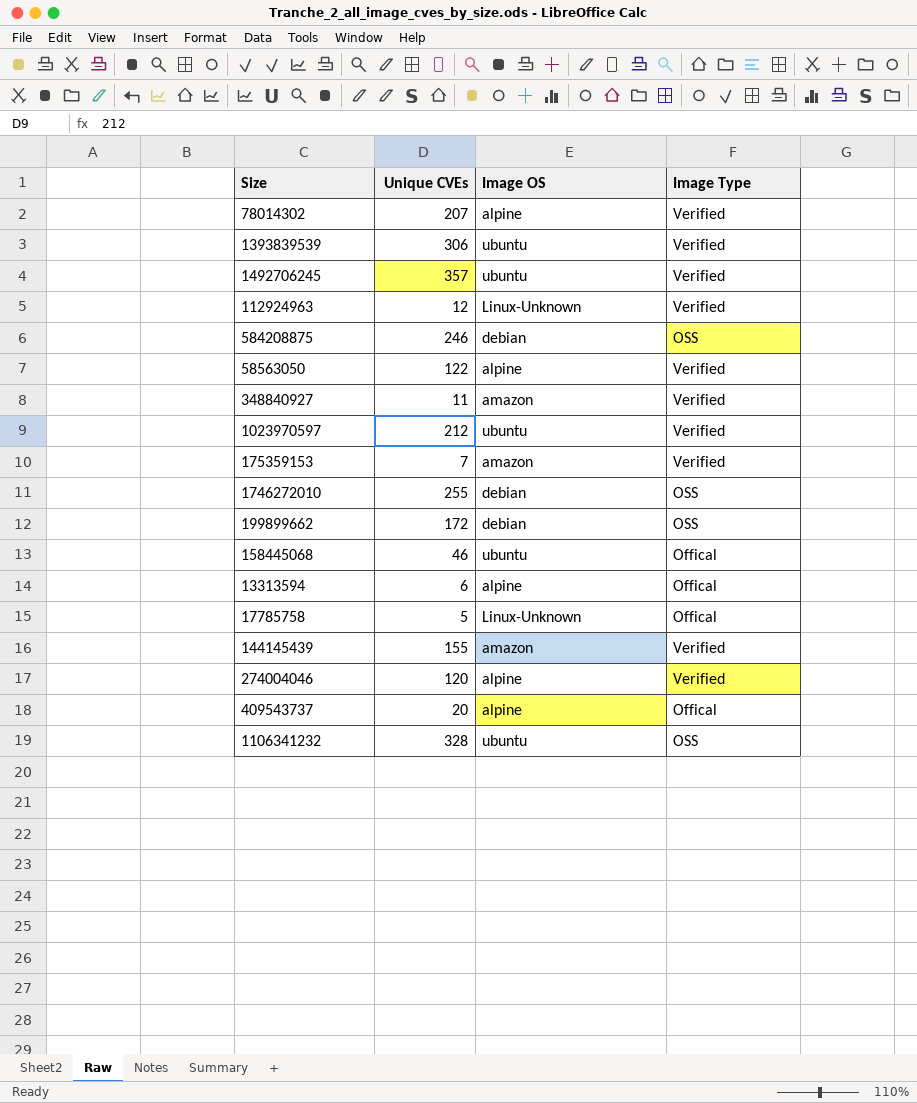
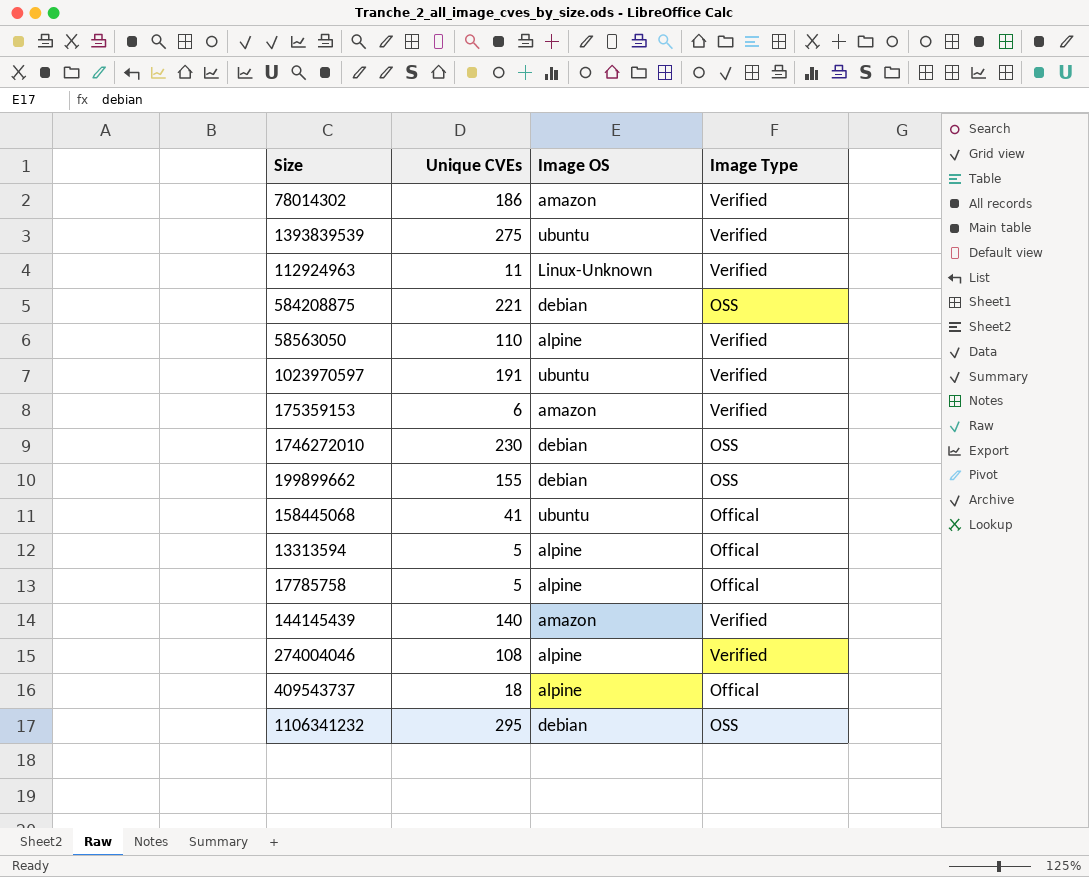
row 1492706245: 357 | ubuntu | Verified -> none
row 348840927: 11 | amazon | Verified -> none
78014302 | Unique CVEs: 207 -> 186
78014302 | Image OS: alpine -> amazon
1393839539 | Unique CVEs: 306 -> 275
112924963 | Unique CVEs: 12 -> 11
584208875 | Unique CVEs: 246 -> 221
58563050 | Unique CVEs: 122 -> 110
1023970597 | Unique CVEs: 212 -> 191
175359153 | Unique CVEs: 7 -> 6
1746272010 | Unique CVEs: 255 -> 230
199899662 | Unique CVEs: 172 -> 155
158445068 | Unique CVEs: 46 -> 41
13313594 | Unique CVEs: 6 -> 5
17785758 | Image OS: Linux-Unknown -> alpine
144145439 | Unique CVEs: 155 -> 140
274004046 | Unique CVEs: 120 -> 108
409543737 | Unique CVEs: 20 -> 18
1106341232 | Unique CVEs: 328 -> 295
1106341232 | Image OS: ubuntu -> debian

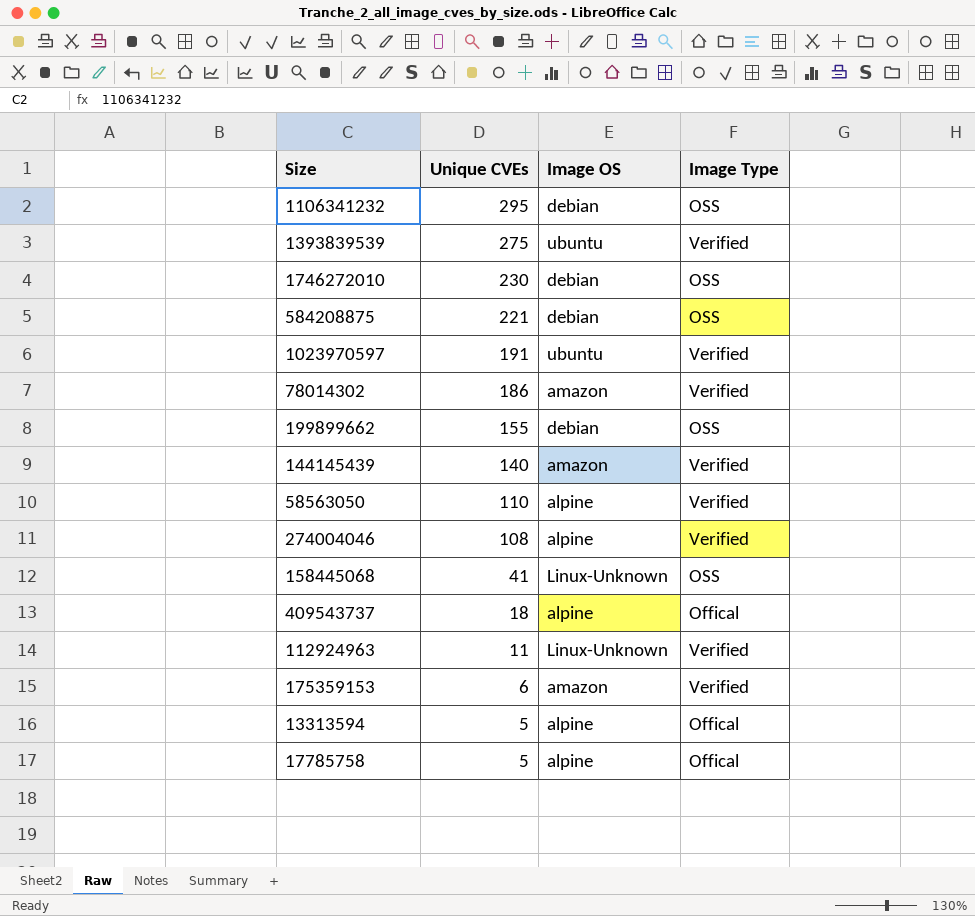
row order: none -> Unique CVEs descending
158445068 | Image OS: ubuntu -> Linux-Unknown
158445068 | Image Type: Offical -> OSS

